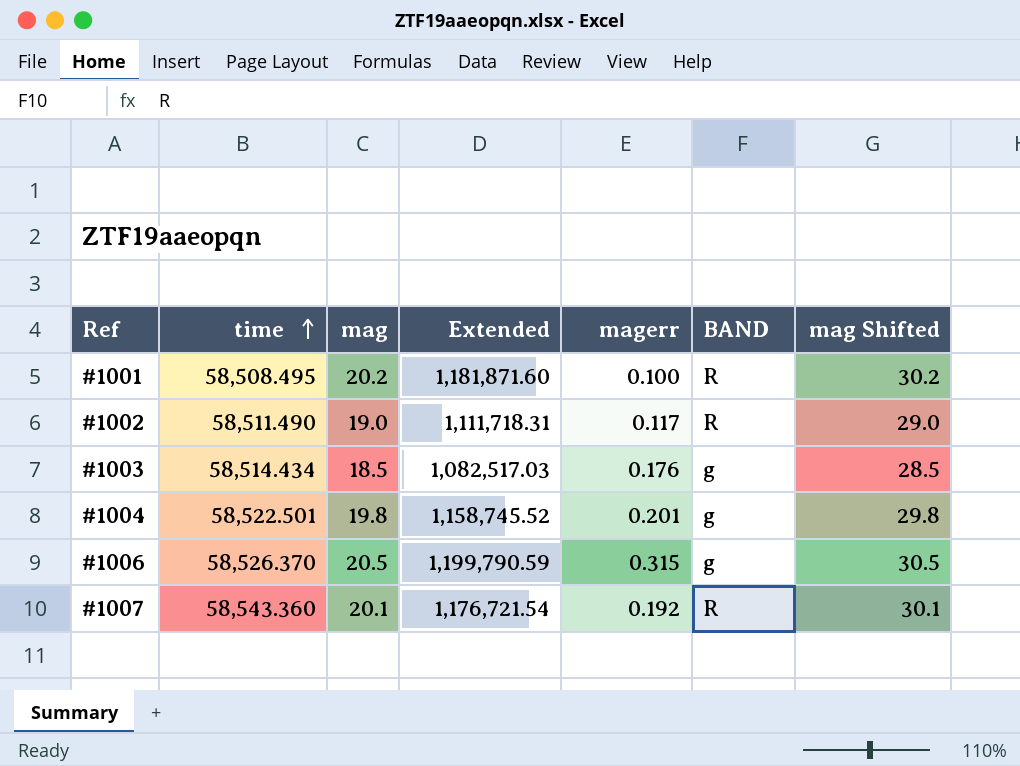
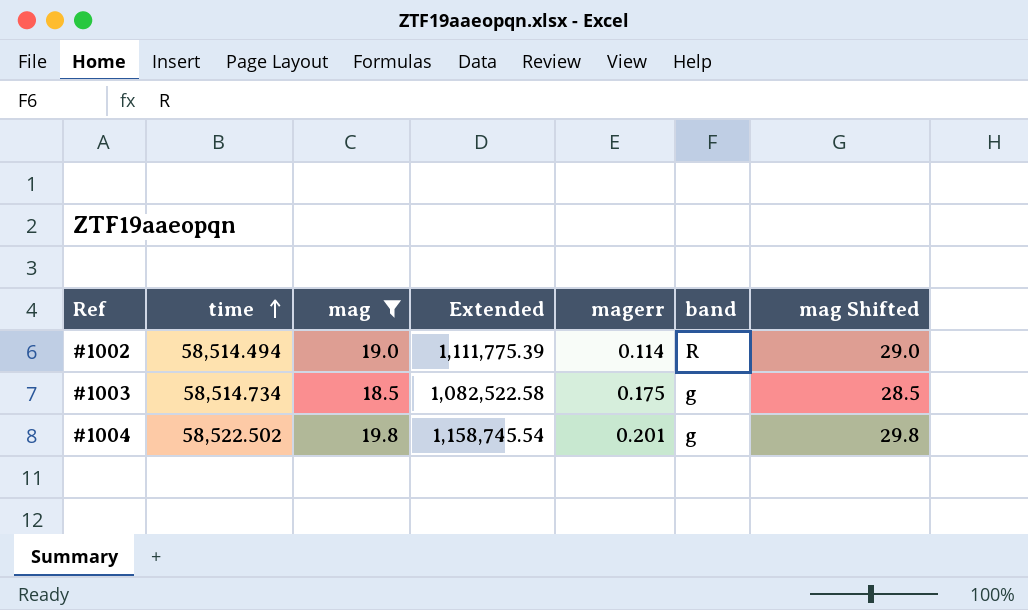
filter: none -> mag <= 19.8
column name: BAND -> band
#1002 | time: 58,511.490 -> 58,514.494
#1002 | Extended: 1,111,718.31 -> 1,111,775.39
#1002 | magerr: 0.117 -> 0.114
#1003 | time: 58,514.434 -> 58,514.734
#1003 | Extended: 1,082,517.03 -> 1,082,522.58
#1003 | magerr: 0.176 -> 0.175
#1004 | time: 58,522.501 -> 58,522.502
#1004 | Extended: 1,158,745.52 -> 1,158,745.54

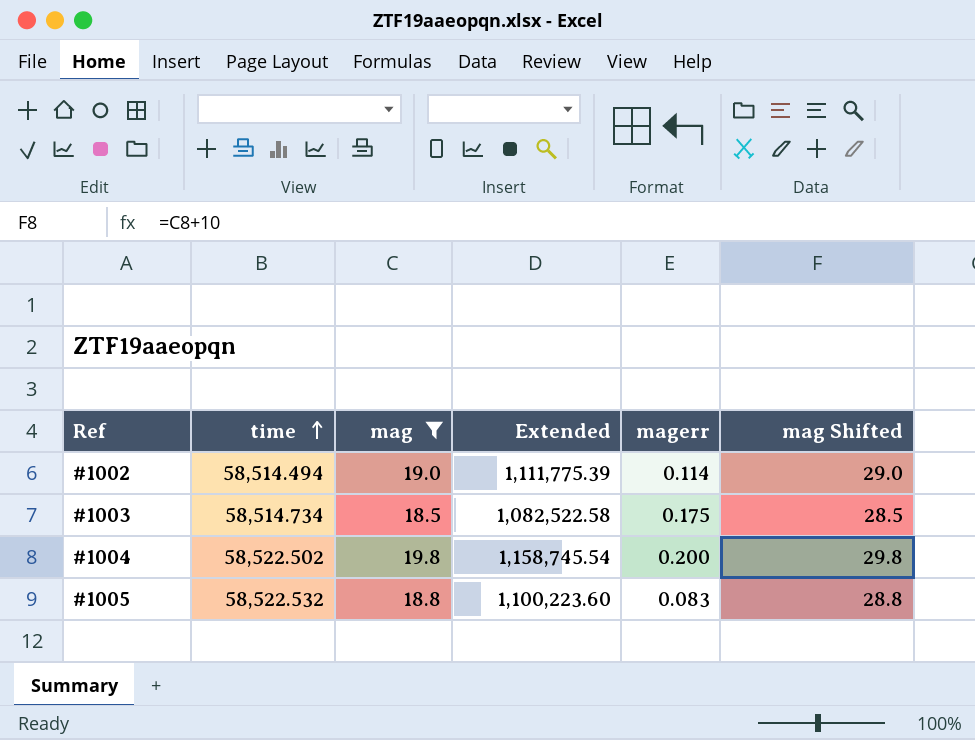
column band | position: 6 -> none
#1004 | magerr: 0.201 -> 0.200
row #1005: none -> 58,522.532 | 18.8 | 1,100,223.60 | 0.083 | 28.8

